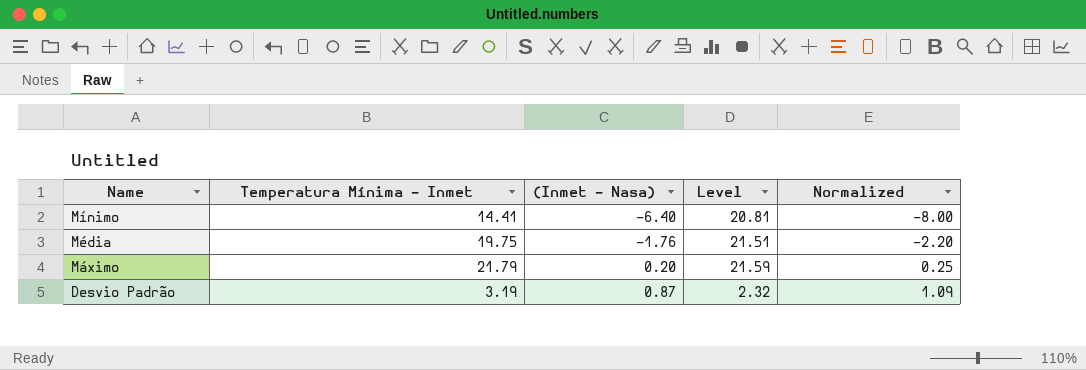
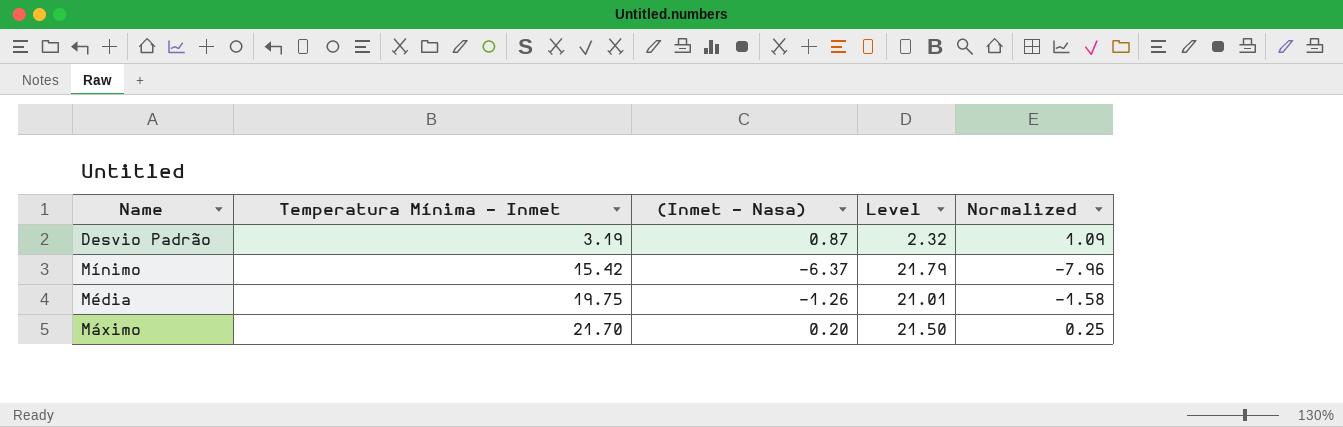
row order: Name descending -> Temperatura Mínima - Inmet ascending
Mínimo | Temperatura Mínima - Inmet: 14.41 -> 15.42
Mínimo | (Inmet - Nasa): -6.40 -> -6.37
Mínimo | Level: 20.81 -> 21.79
Mínimo | Normalized: -8.00 -> -7.96
Média | (Inmet - Nasa): -1.76 -> -1.26
Média | Level: 21.51 -> 21.01
Média | Normalized: -2.20 -> -1.58
Máximo | Temperatura Mínima - Inmet: 21.79 -> 21.70
Máximo | Level: 21.59 -> 21.50

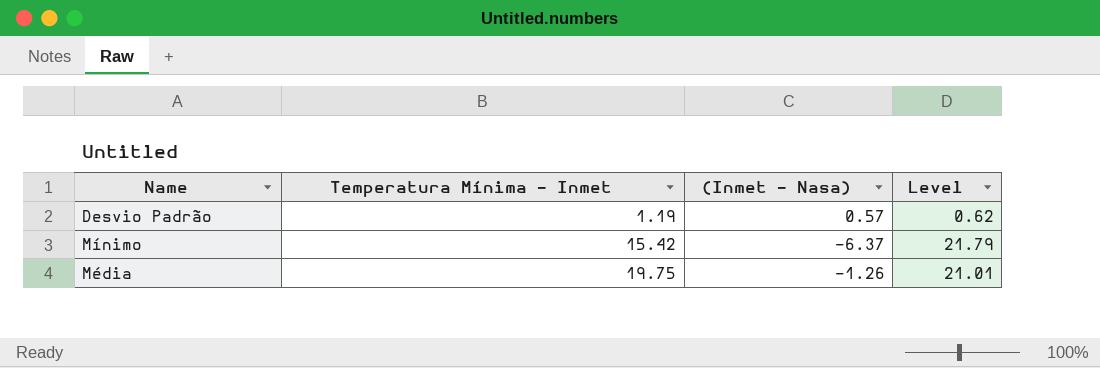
column Normalized | formula: [(Inmet - Nasa)] * 1.25 -> none
row Máximo: 21.70 | 0.20 | 21.50 | 0.25 -> none
Desvio Padrão | Temperatura Mínima - Inmet: 3.19 -> 1.19
Desvio Padrão | (Inmet - Nasa): 0.87 -> 0.57
Desvio Padrão | Level: 2.32 -> 0.62

